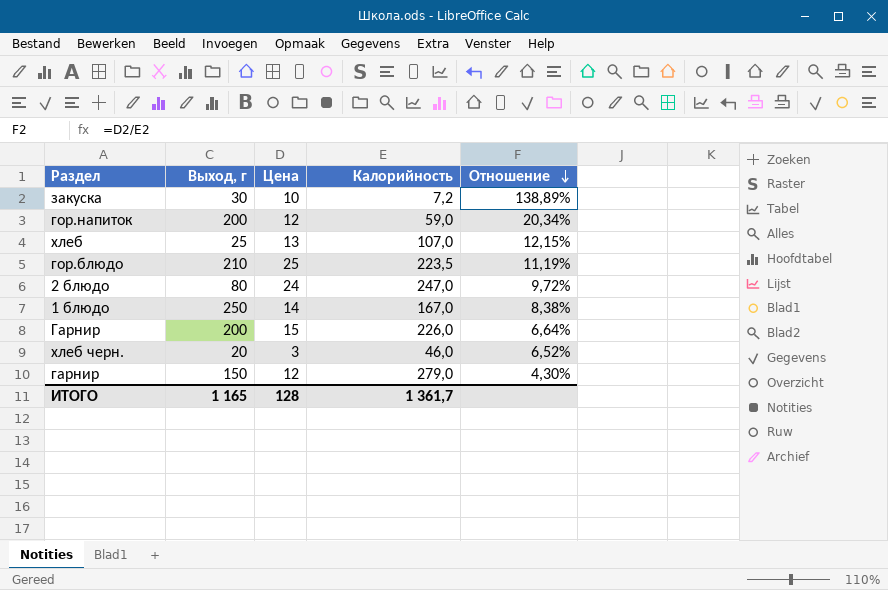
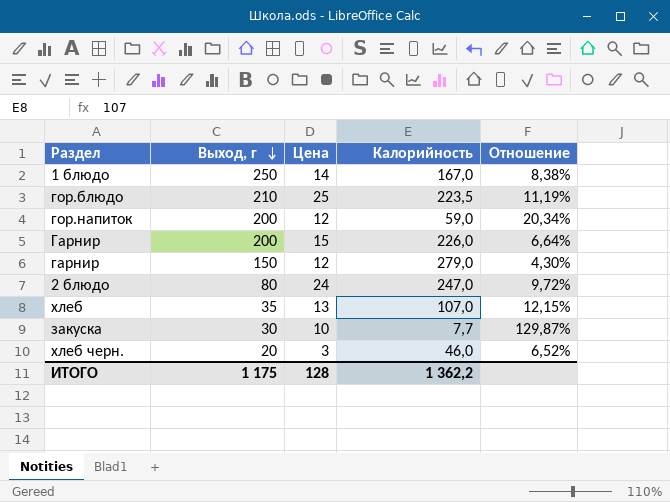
row order: Отношение descending -> Выход, г descending
хлеб | Выход, г: 25 -> 35
закуска | Калорийность: 7,2 -> 7,7
закуска | Отношение: 138,89% -> 129,87%
ИТОГО | Выход, г: 1 165 -> 1 175
ИТОГО | Калорийность: 1 361,7 -> 1 362,2

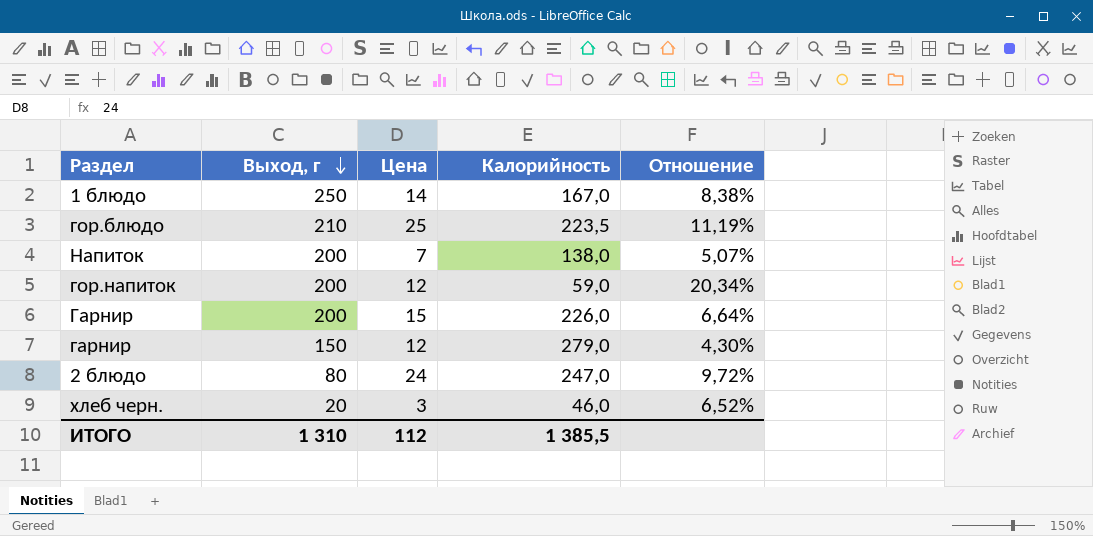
row хлеб: 35 | 13 | 107,0 | 12,15% -> none
row закуска: 30 | 10 | 7,7 | 129,87% -> none
row Напиток: none -> 200 | 7 | 138,0 | 5,07%
ИТОГО | Выход, г: 1 175 -> 1 310
ИТОГО | Цена: 128 -> 112
ИТОГО | Калорийность: 1 362,2 -> 1 385,5

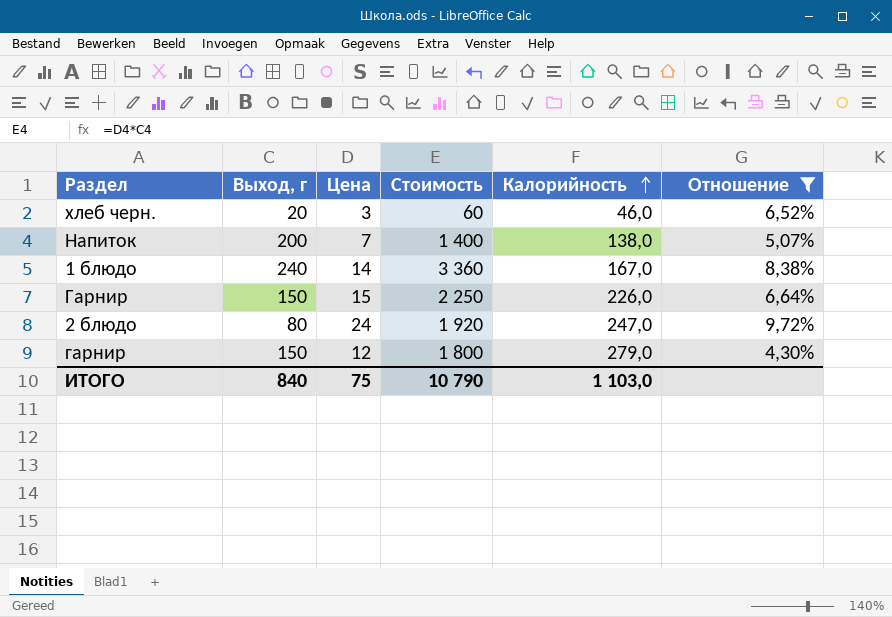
filter: none -> Отношение <= 9,72%
row order: Выход, г descending -> Калорийность ascending
column Стоимость | formula: none -> [Выход, г] * [Цена]
1 блюдо | Выход, г: 250 -> 240
Гарнир | Выход, г: 200 -> 150
ИТОГО | Выход, г: 1 310 -> 840
ИТОГО | Цена: 112 -> 75
ИТОГО | Калорийность: 1 385,5 -> 1 103,0

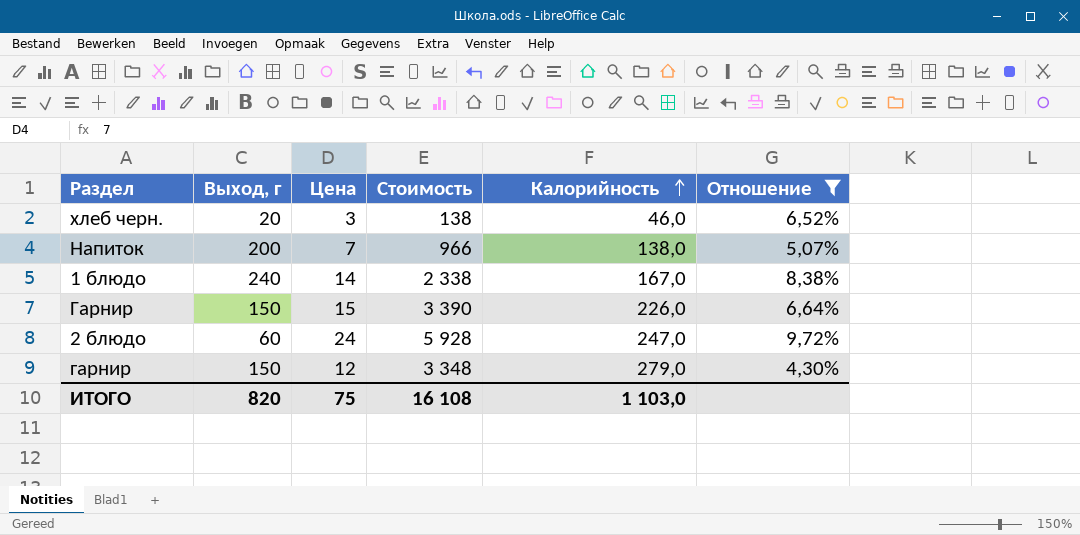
column Стоимость | formula: [Выход, г] * [Цена] -> [Цена] * [Калорийность]
2 блюдо | Выход, г: 80 -> 60
ИТОГО | Выход, г: 840 -> 820
ИТОГО | Стоимость: 10 790 -> 16 108

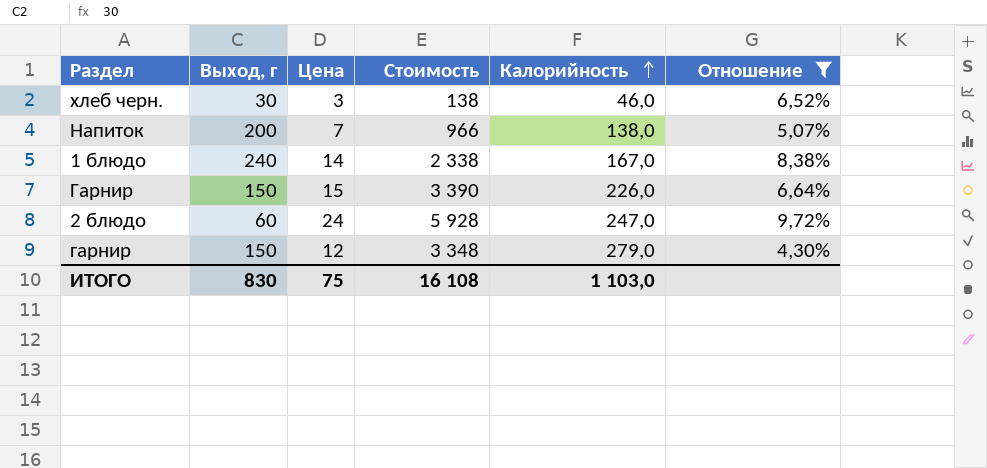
хлеб черн. | Выход, г: 20 -> 30
ИТОГО | Выход, г: 820 -> 830

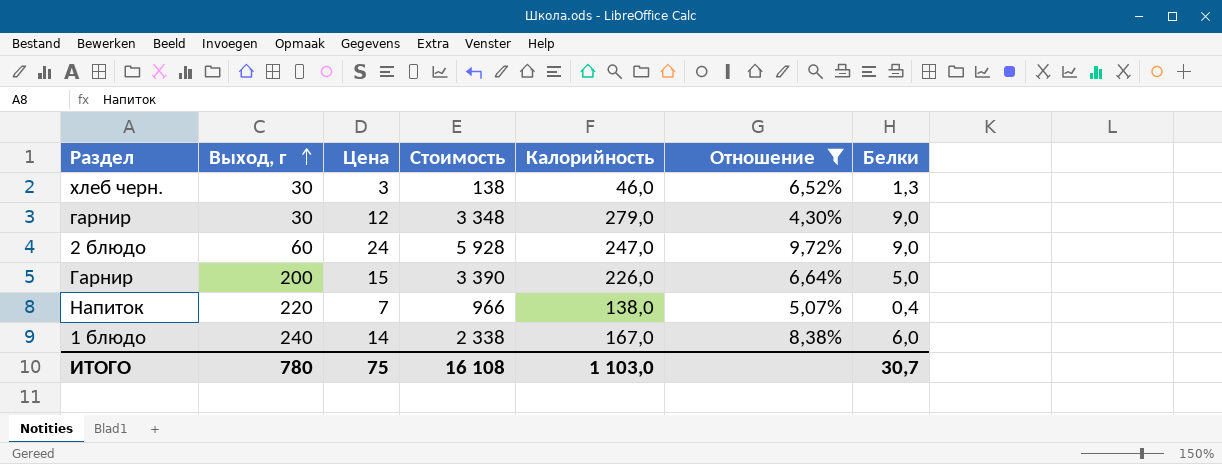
row order: Калорийность ascending -> Выход, г ascending
column Белки | position: none -> 7
гарнир | Выход, г: 150 -> 30
Гарнир | Выход, г: 150 -> 200
Напиток | Выход, г: 200 -> 220
ИТОГО | Выход, г: 830 -> 780

